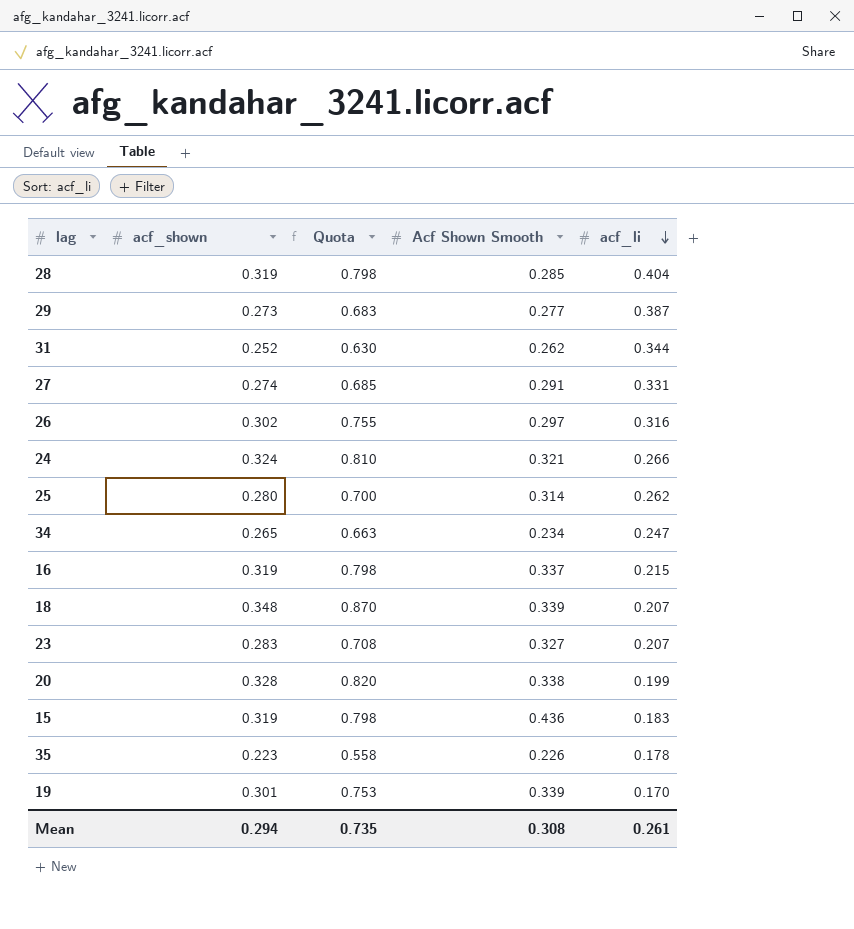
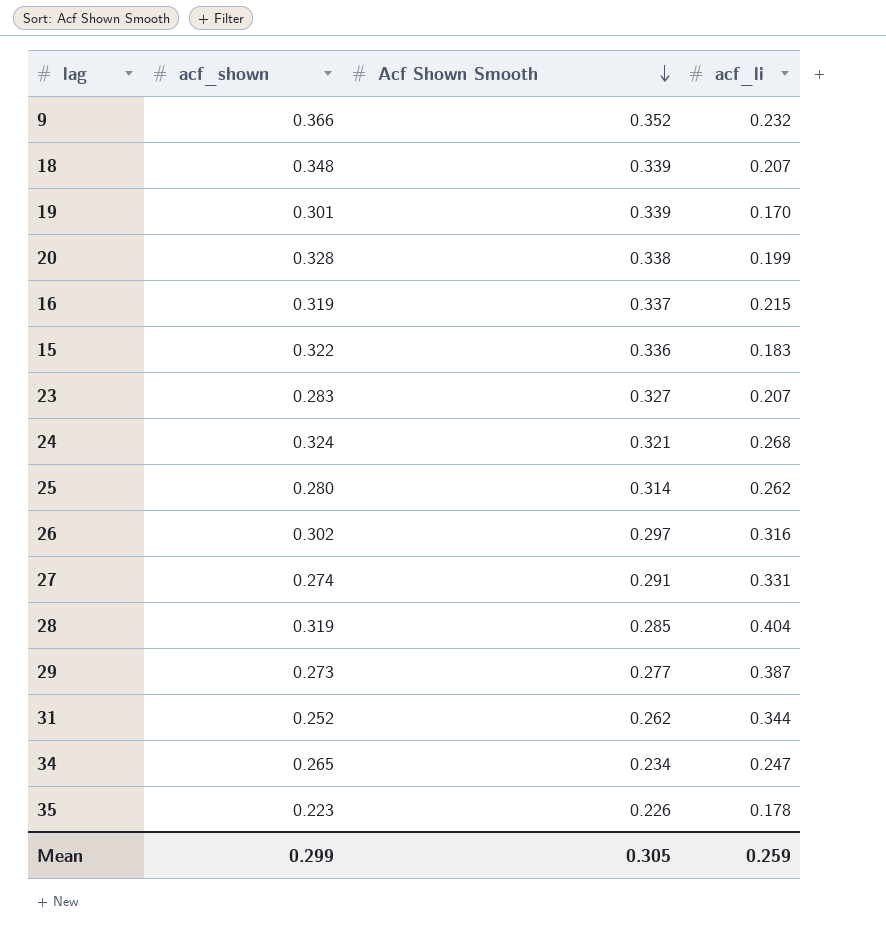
row order: acf_li descending -> Acf Shown Smooth descending
column Quota | formula: [acf_shown] * 2.5 -> none
row 9: none -> 0.366 | 0.352 | 0.232
15 | acf_shown: 0.319 -> 0.322
15 | Acf Shown Smooth: 0.436 -> 0.336
24 | acf_li: 0.266 -> 0.268
Mean | acf_shown: 0.294 -> 0.299
Mean | Acf Shown Smooth: 0.308 -> 0.305
Mean | acf_li: 0.261 -> 0.259

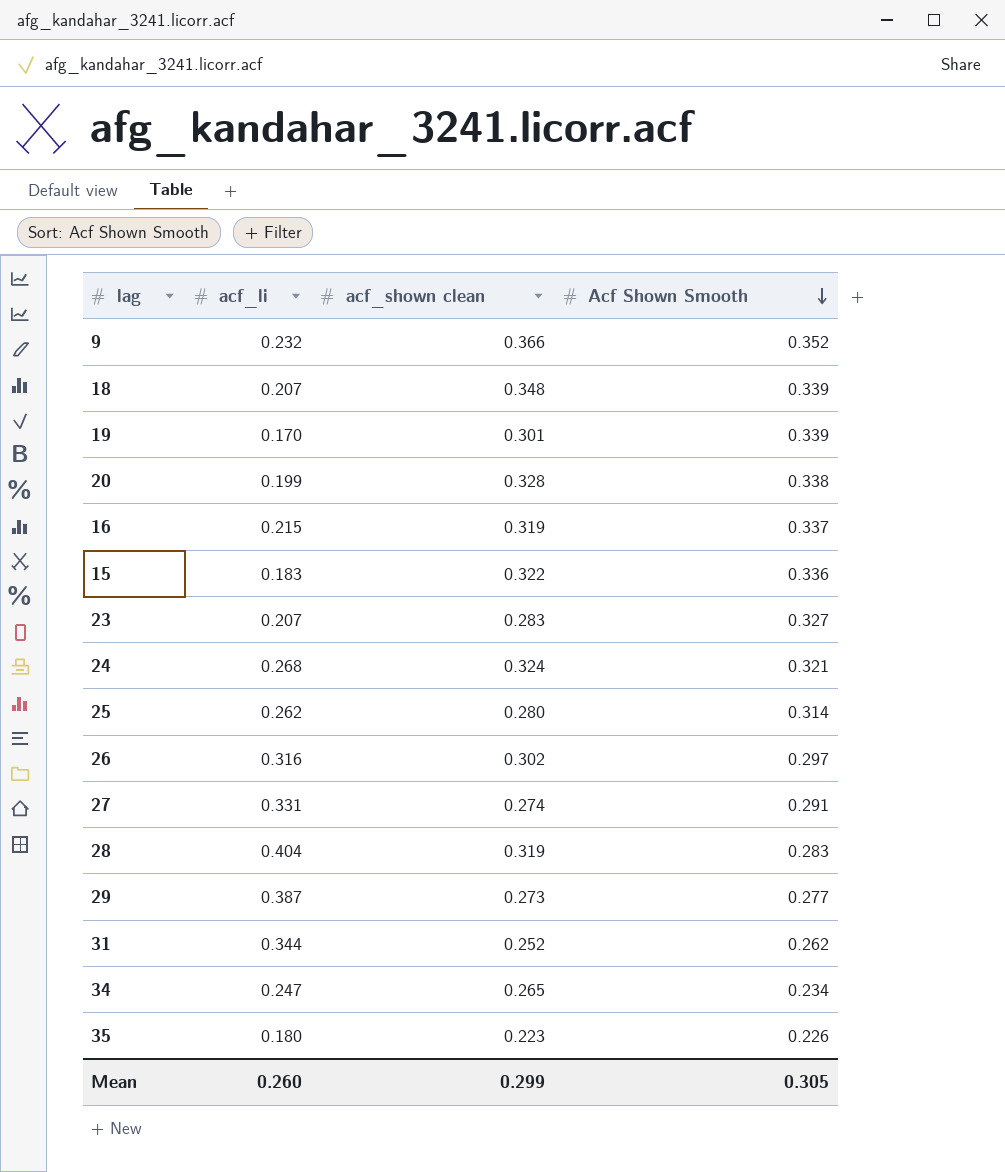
column acf_li | position: 4 -> 2
column name: acf_shown -> acf_shown clean
28 | Acf Shown Smooth: 0.285 -> 0.283
35 | acf_li: 0.178 -> 0.180
Mean | acf_li: 0.259 -> 0.260

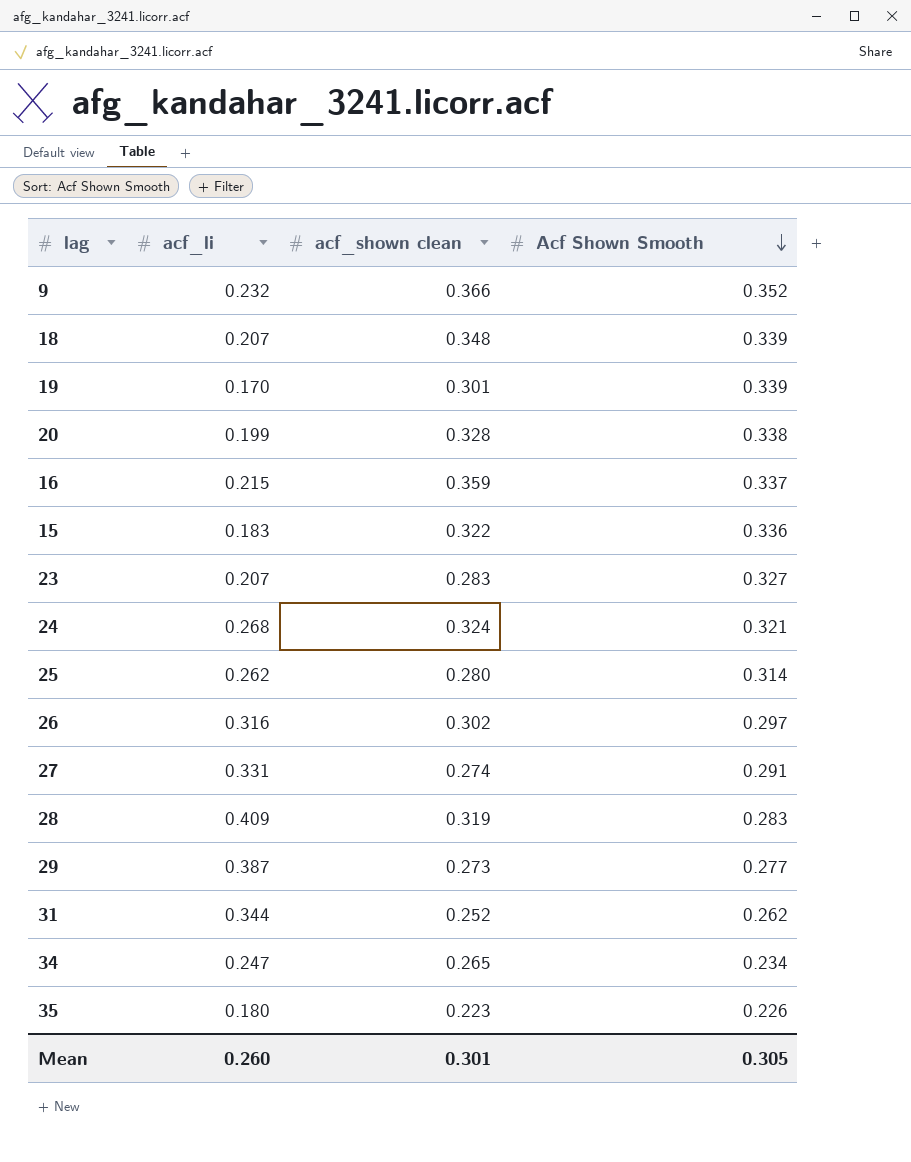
16 | acf_shown clean: 0.319 -> 0.359
28 | acf_li: 0.404 -> 0.409
Mean | acf_shown clean: 0.299 -> 0.301

